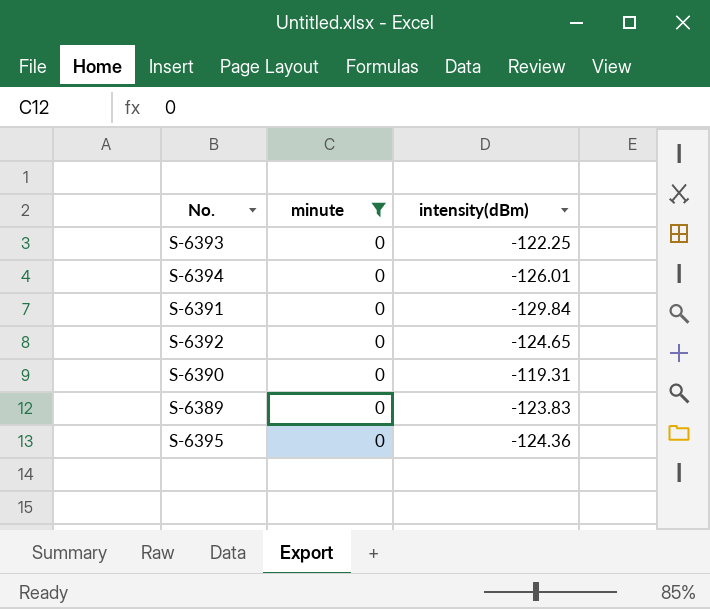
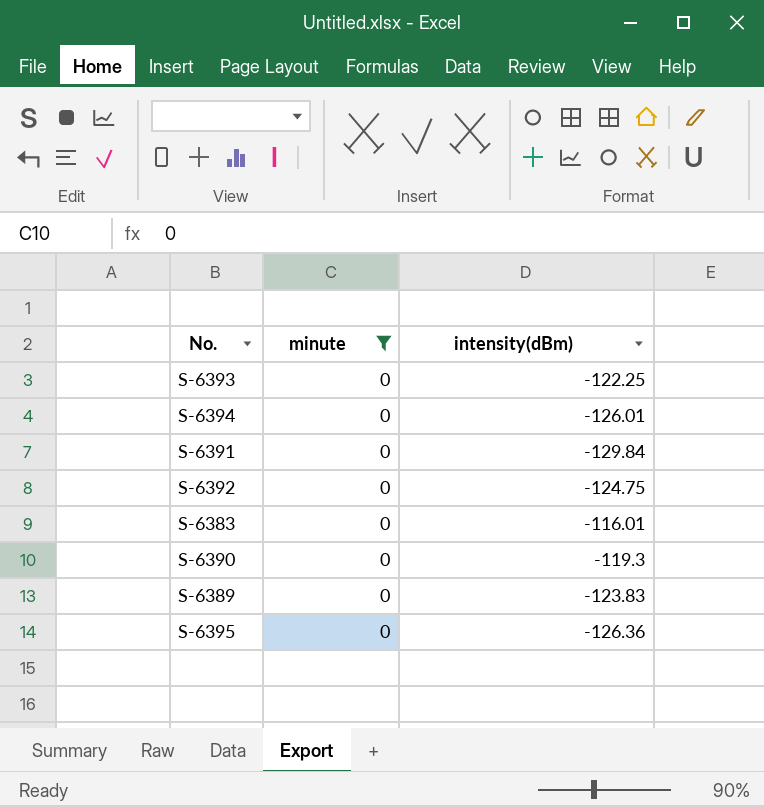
S-6392 | intensity(dBm): -124.65 -> -124.75
row S-6383: none -> 0 | -116.01
S-6390 | intensity(dBm): -119.31 -> -119.3
S-6395 | intensity(dBm): -124.36 -> -126.36

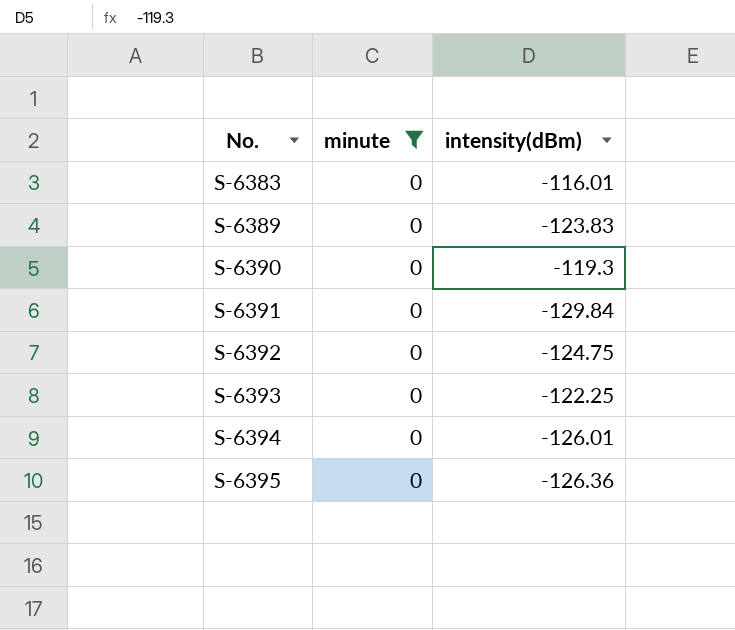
row order: none -> No. ascending

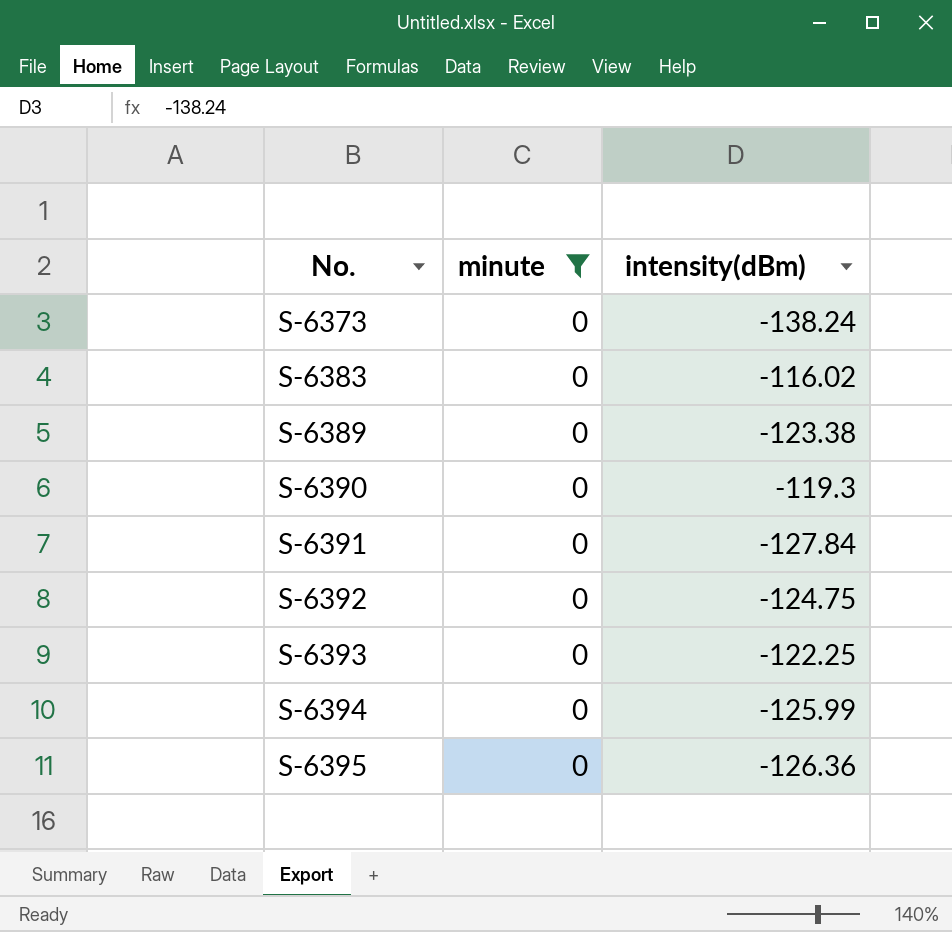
row S-6373: none -> 0 | -138.24
S-6383 | intensity(dBm): -116.01 -> -116.02
S-6389 | intensity(dBm): -123.83 -> -123.38
S-6391 | intensity(dBm): -129.84 -> -127.84
S-6394 | intensity(dBm): -126.01 -> -125.99

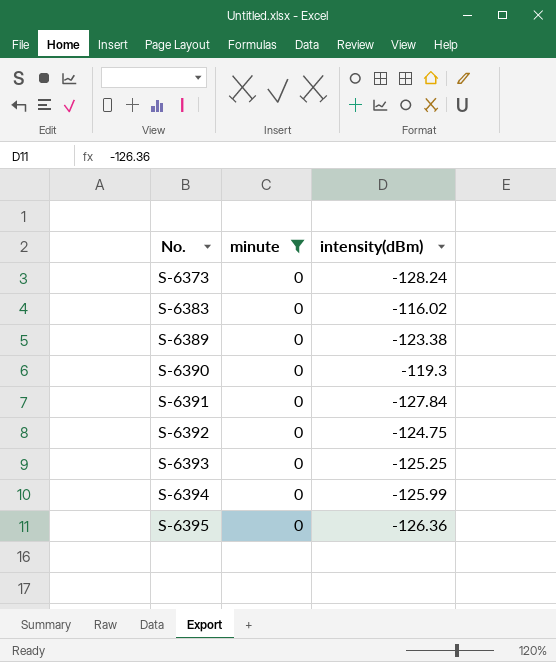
S-6373 | intensity(dBm): -138.24 -> -128.24
S-6393 | intensity(dBm): -122.25 -> -125.25

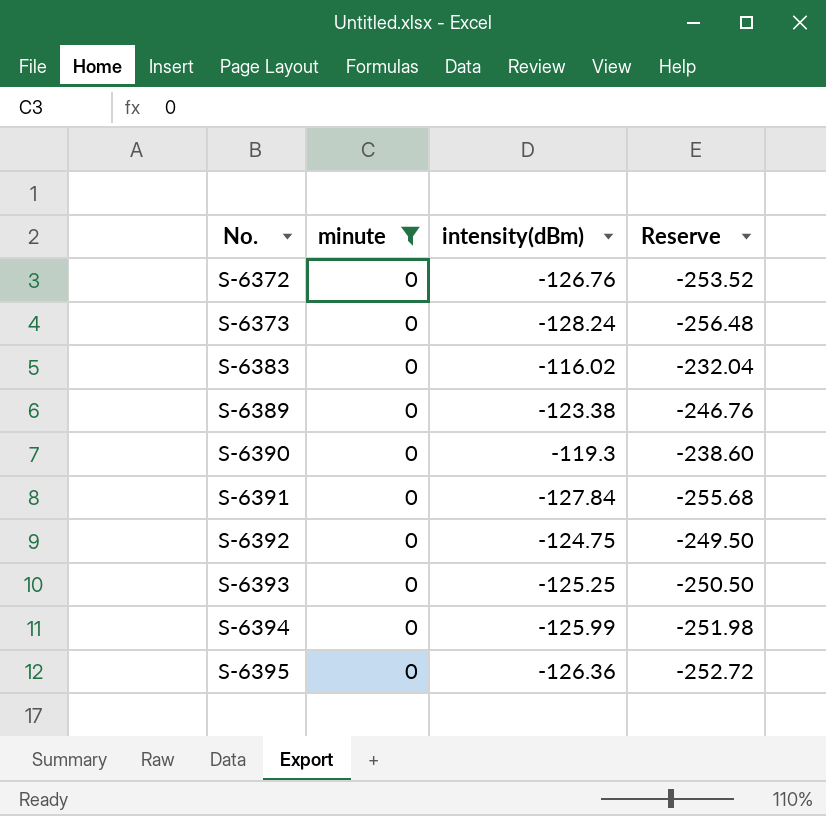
column Reserve | formula: none -> [intensity(dBm)] * 2
row S-6372: none -> 0 | -126.76 | -253.52

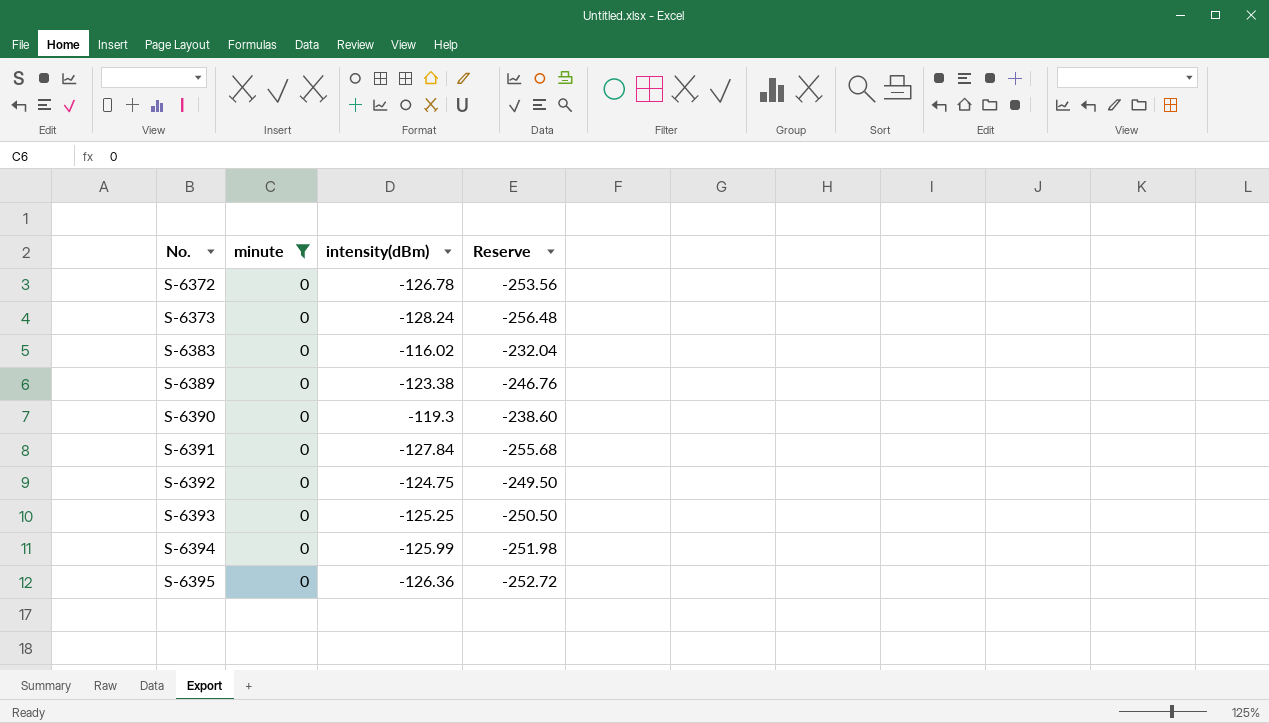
S-6372 | intensity(dBm): -126.76 -> -126.78
S-6372 | Reserve: -253.52 -> -253.56

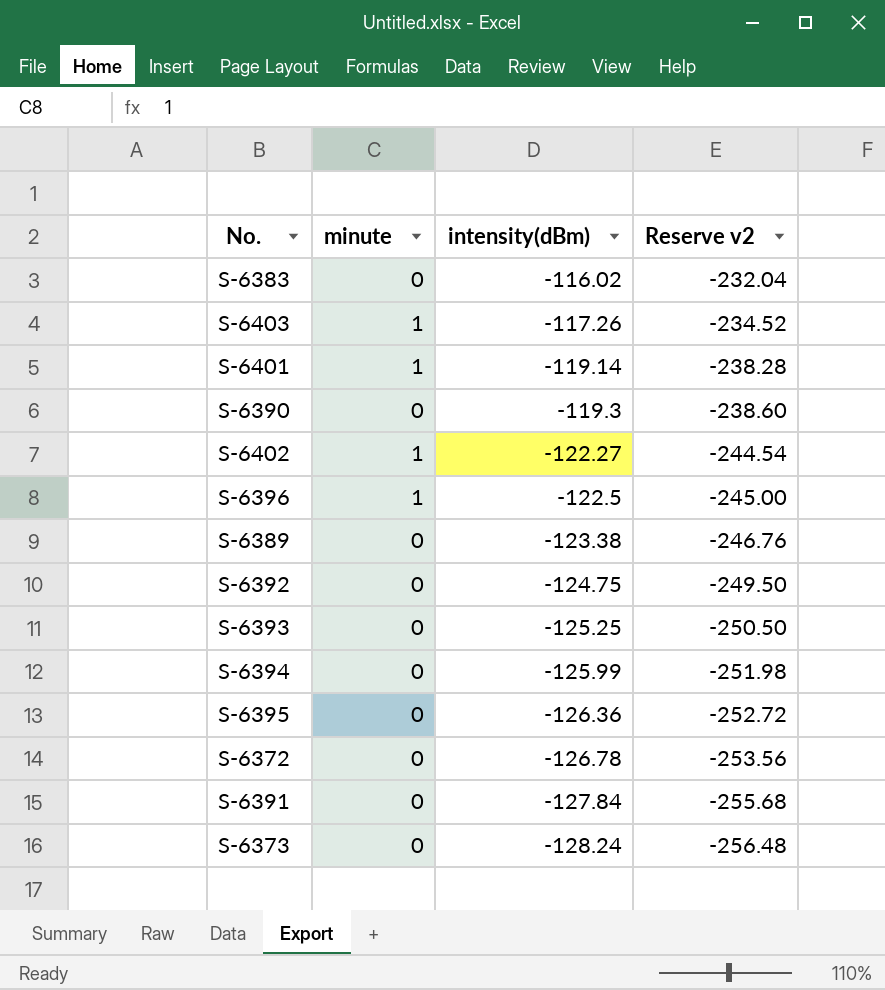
filter: minute = 0 -> none
row order: No. ascending -> intensity(dBm) descending
column name: Reserve -> Reserve v2

